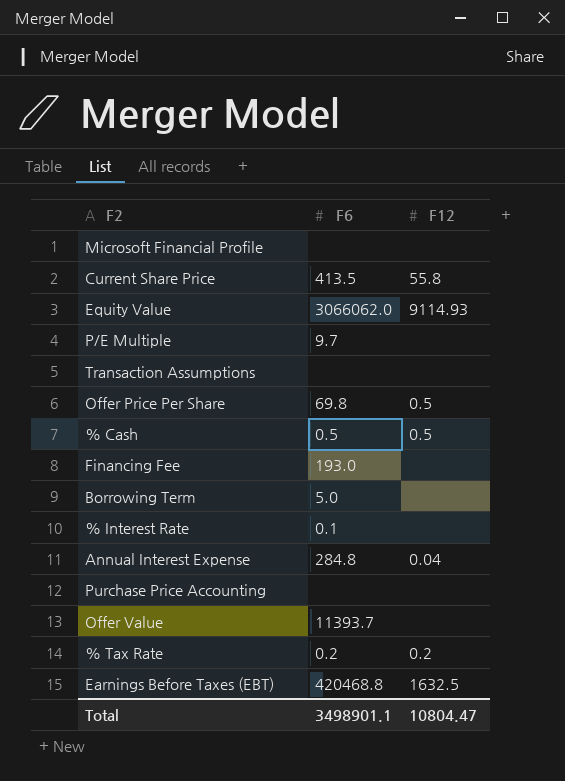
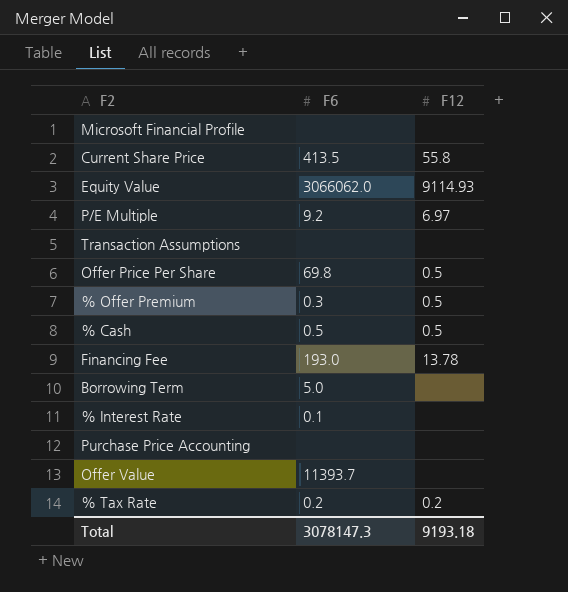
row Annual Interest Expense: 284.8 | 0.04 -> none
row Earnings Before Taxes (EBT): 420468.8 | 1632.5 -> none
P/E Multiple | F6: 9.7 -> 9.2
P/E Multiple | F12: none -> 6.97
row % Offer Premium: none -> 0.3 | 0.5
Financing Fee | F12: none -> 13.78
Total | F6: 3498901.1 -> 3078147.3
Total | F12: 10804.47 -> 9193.18

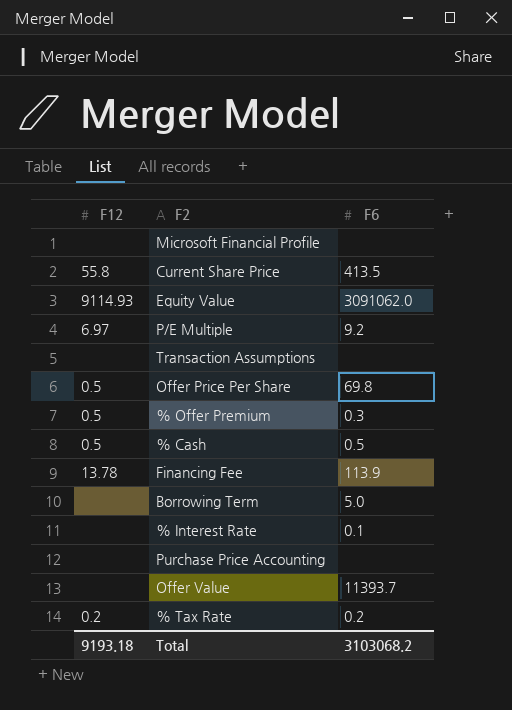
column F12 | position: 3 -> 1
Equity Value | F6: 3066062.0 -> 3091062.0
Financing Fee | F6: 193.0 -> 113.9
Total | F6: 3078147.3 -> 3103068.2

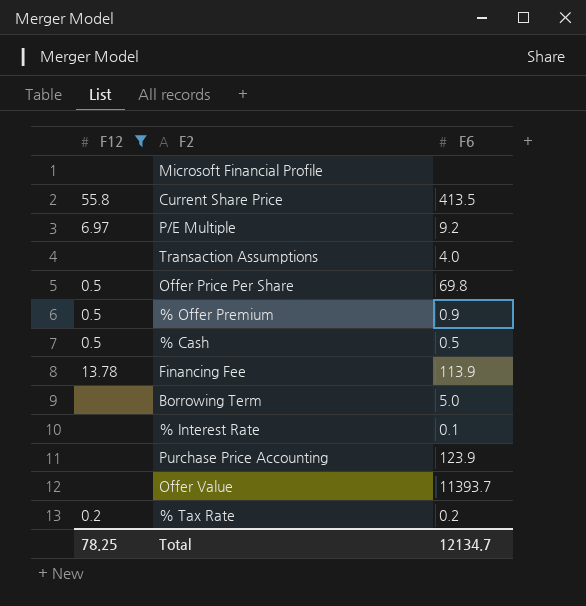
filter: none -> F12 != 9114.93
Transaction Assumptions | F6: none -> 4.0
% Offer Premium | F6: 0.3 -> 0.9
Purchase Price Accounting | F6: none -> 123.9
Total | F12: 9193.18 -> 78.25
Total | F6: 3103068.2 -> 12134.7

